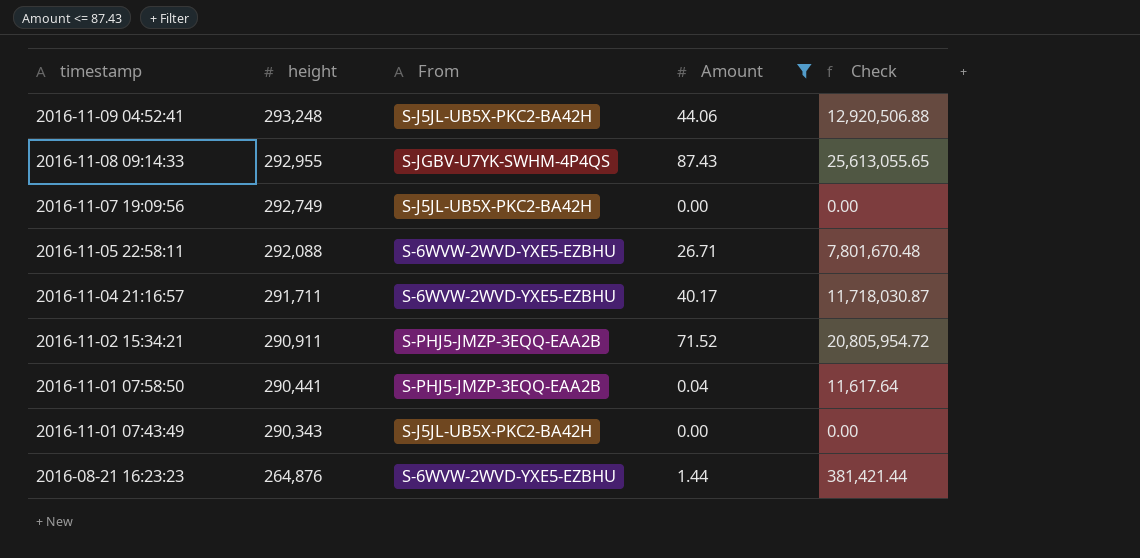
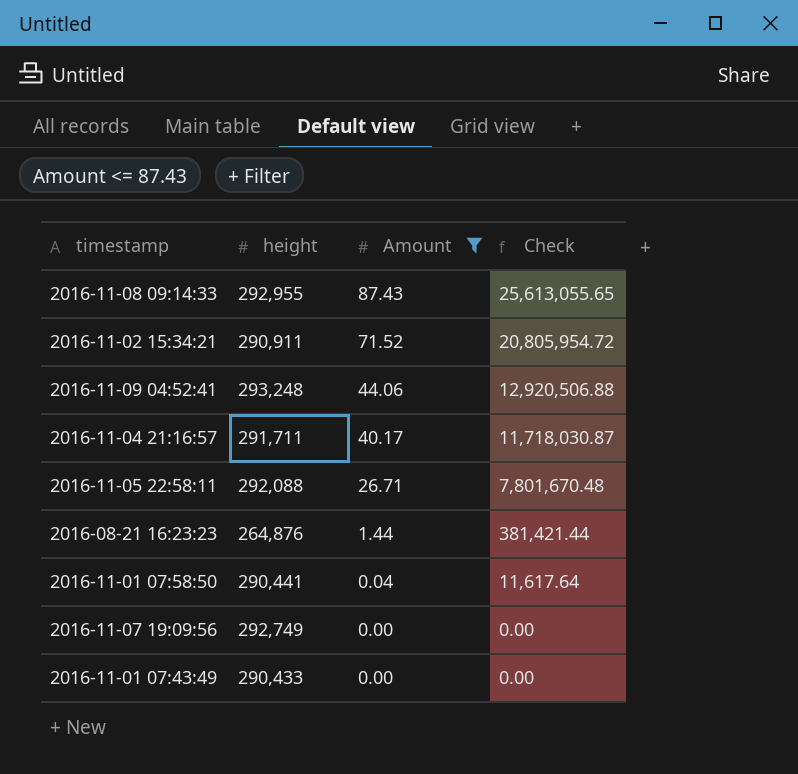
row order: timestamp descending -> Amount descending
column From | position: 3 -> none
2016-11-01 07:43:49 | height: 290,343 -> 290,433

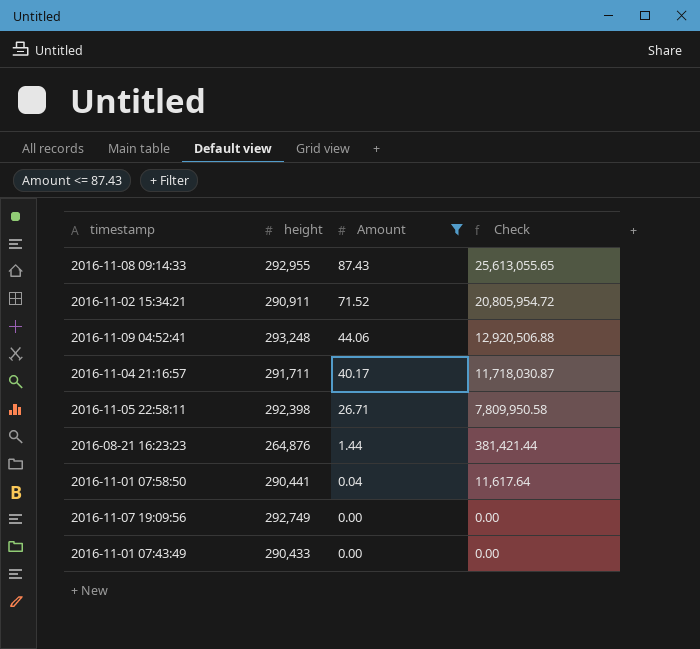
2016-11-05 22:58:11 | height: 292,088 -> 292,398
2016-11-05 22:58:11 | Check: 7,801,670.48 -> 7,809,950.58

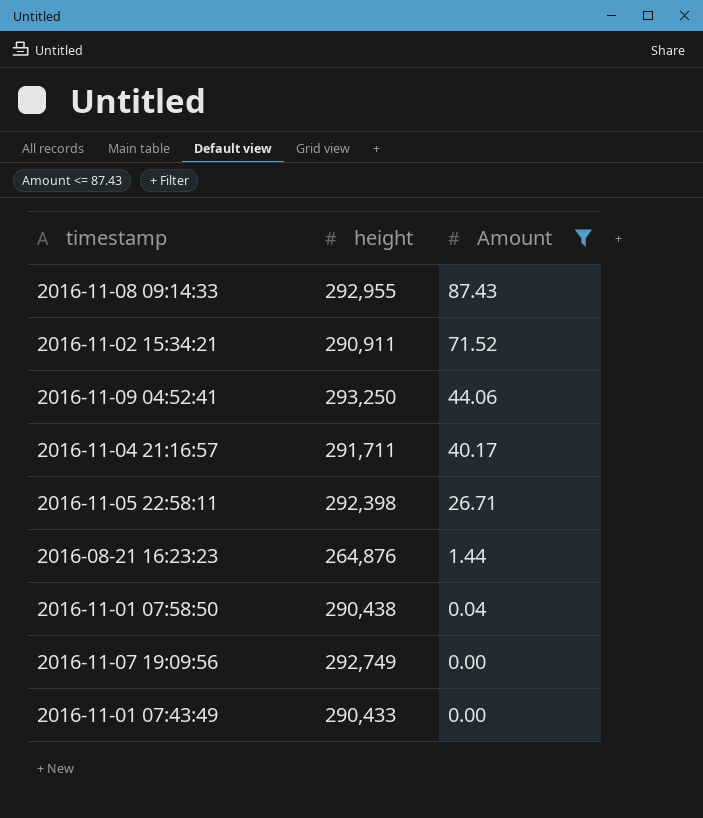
column Check | formula: [height] * [Amount] -> none
2016-11-09 04:52:41 | height: 293,248 -> 293,250
2016-11-01 07:58:50 | height: 290,441 -> 290,438

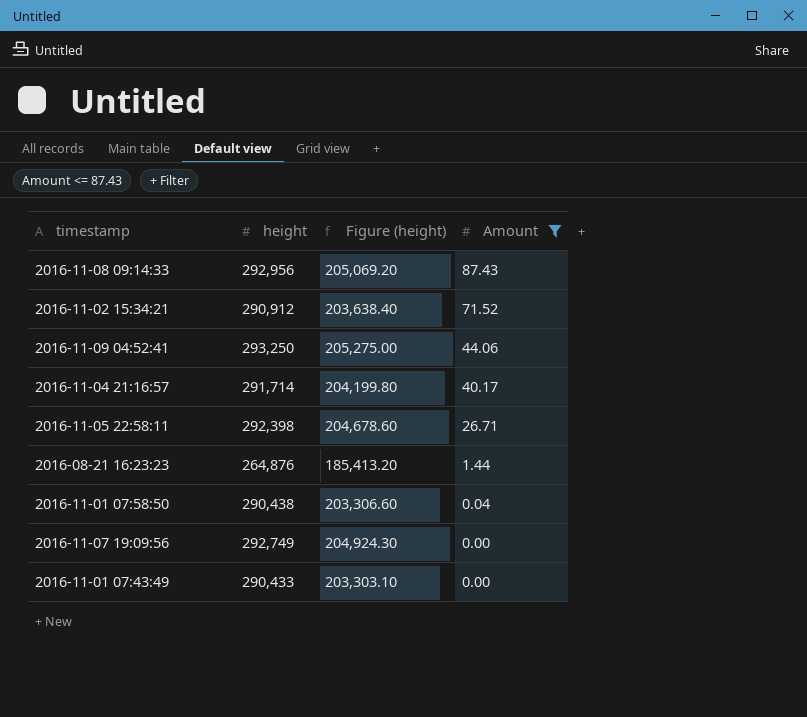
column Figure (height) | formula: none -> [height] * 0.7
2016-11-08 09:14:33 | height: 292,955 -> 292,956
2016-11-02 15:34:21 | height: 290,911 -> 290,912
2016-11-04 21:16:57 | height: 291,711 -> 291,714

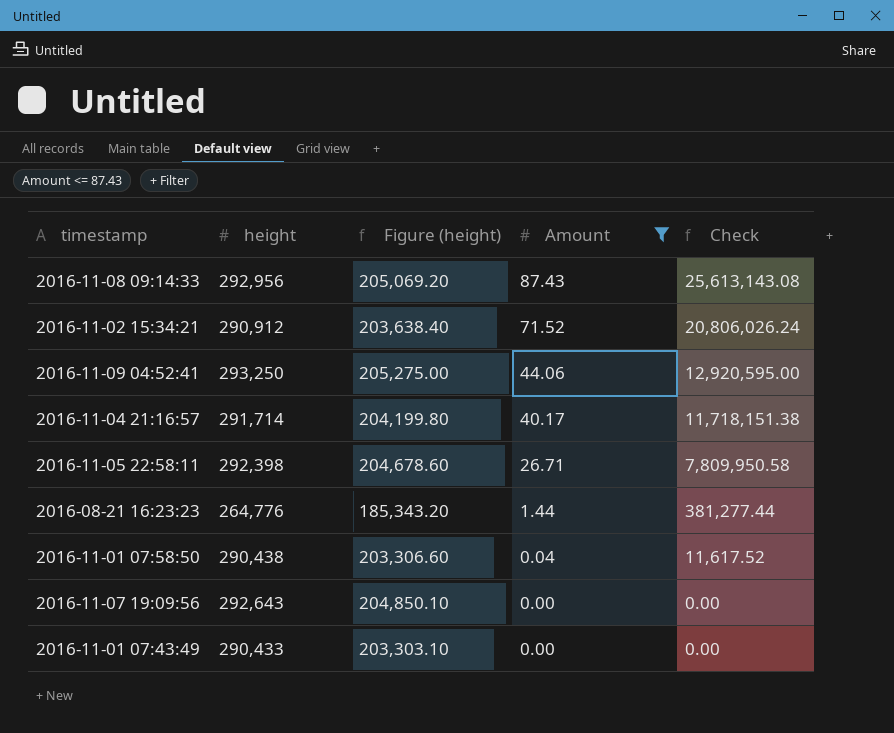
column Check | formula: none -> [height] * [Amount]
2016-08-21 16:23:23 | height: 264,876 -> 264,776
2016-08-21 16:23:23 | Figure (height): 185,413.20 -> 185,343.20
2016-11-07 19:09:56 | height: 292,749 -> 292,643
2016-11-07 19:09:56 | Figure (height): 204,924.30 -> 204,850.10

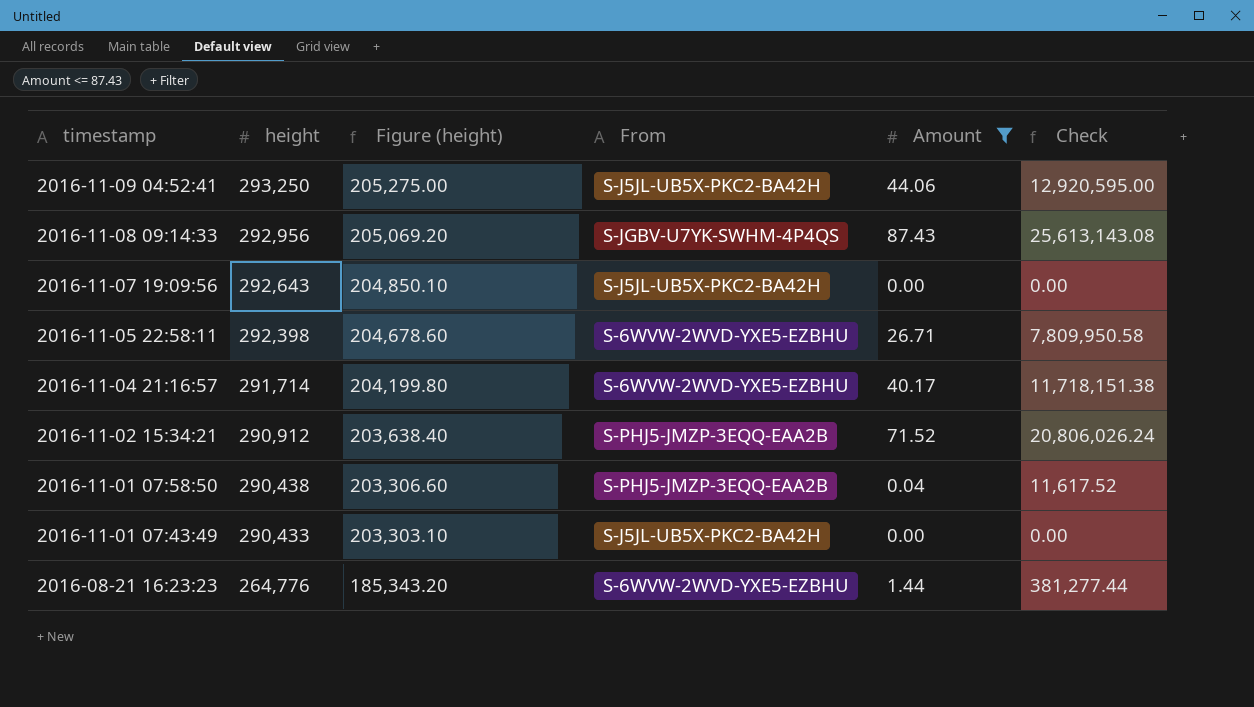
row order: Amount descending -> timestamp descending
column From | position: none -> 4

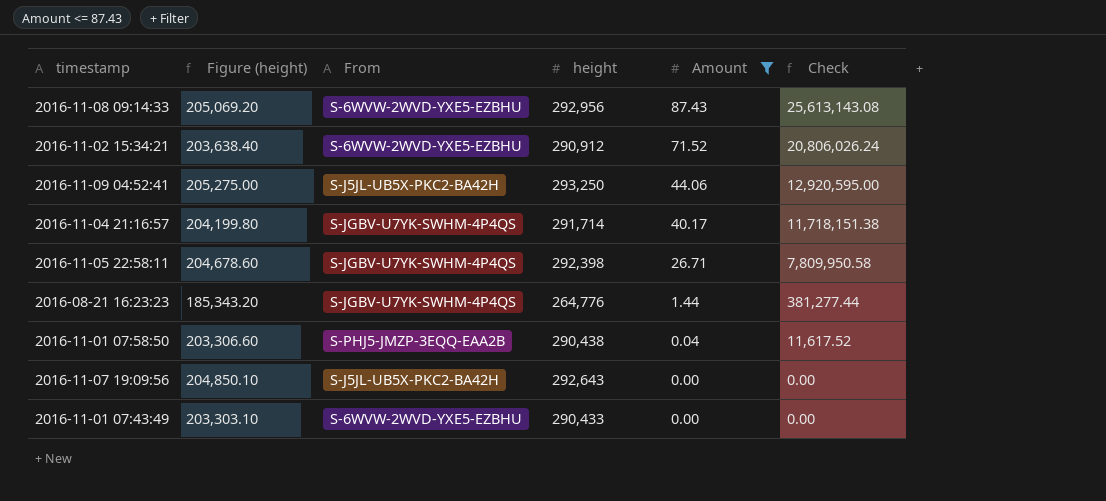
row order: timestamp descending -> Amount descending
column height | position: 2 -> 4
2016-11-08 09:14:33 | From: S-JGBV-U7YK-SWHM-4P4QS -> S-6WVW-2WVD-YXE5-EZBHU
2016-11-02 15:34:21 | From: S-PHJ5-JMZP-3EQQ-EAA2B -> S-6WVW-2WVD-YXE5-EZBHU
2016-11-04 21:16:57 | From: S-6WVW-2WVD-YXE5-EZBHU -> S-JGBV-U7YK-SWHM-4P4QS
2016-11-05 22:58:11 | From: S-6WVW-2WVD-YXE5-EZBHU -> S-JGBV-U7YK-SWHM-4P4QS
2016-08-21 16:23:23 | From: S-6WVW-2WVD-YXE5-EZBHU -> S-JGBV-U7YK-SWHM-4P4QS
2016-11-01 07:43:49 | From: S-J5JL-UB5X-PKC2-BA42H -> S-6WVW-2WVD-YXE5-EZBHU

